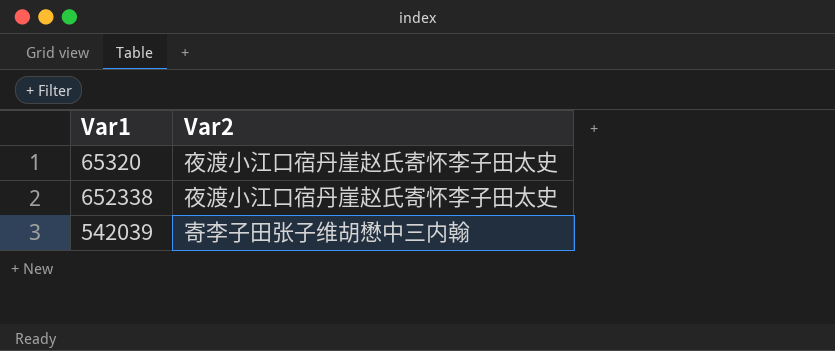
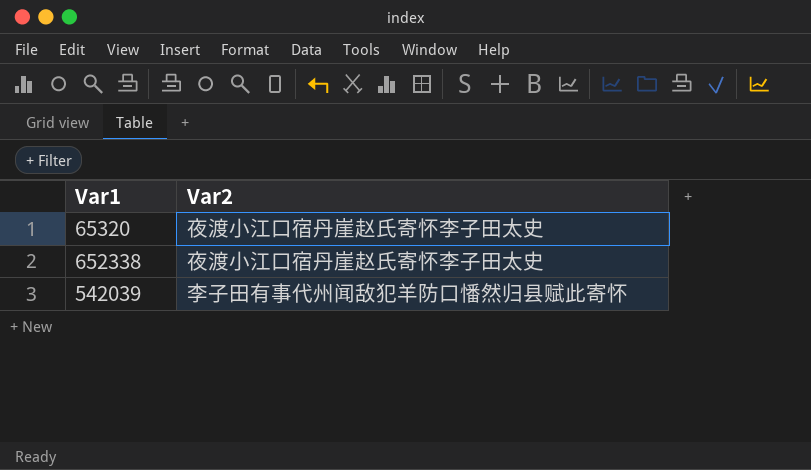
542039 | Var2: 寄李子田张子维胡懋中三内翰 -> 李子田有事代州闻敌犯羊防口憣然归县赋此寄怀

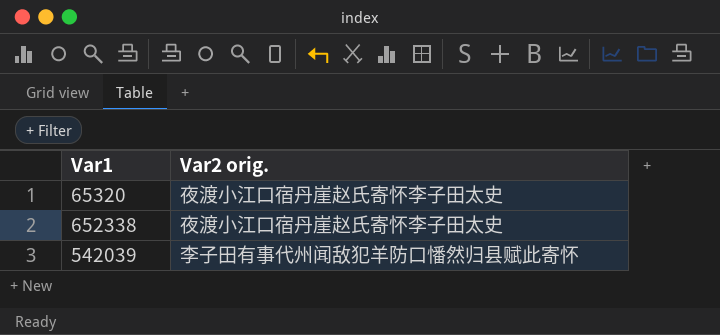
column name: Var2 -> Var2 orig.

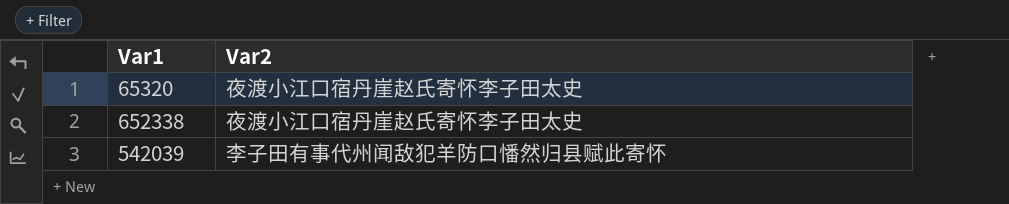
column name: Var2 orig. -> Var2

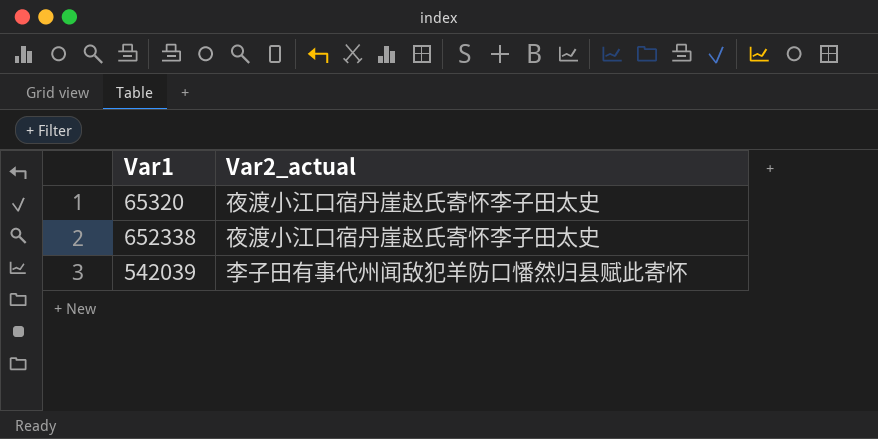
column name: Var2 -> Var2_actual

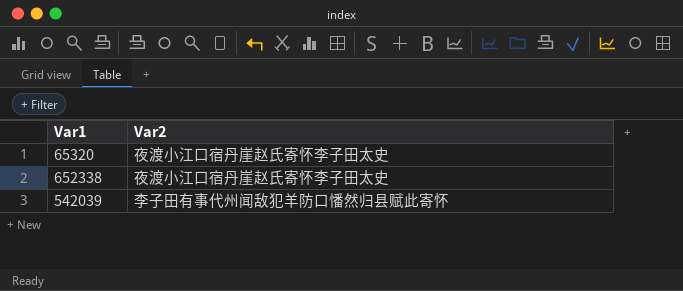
column name: Var2_actual -> Var2

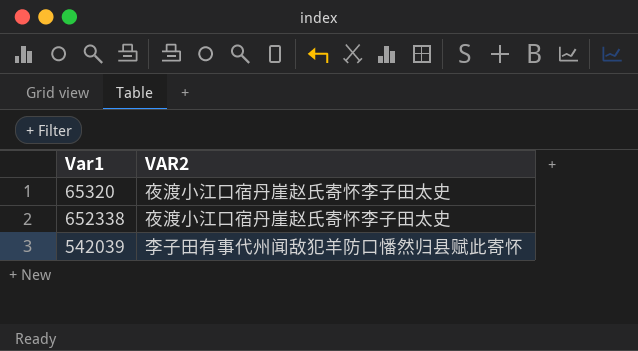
column name: Var2 -> VAR2

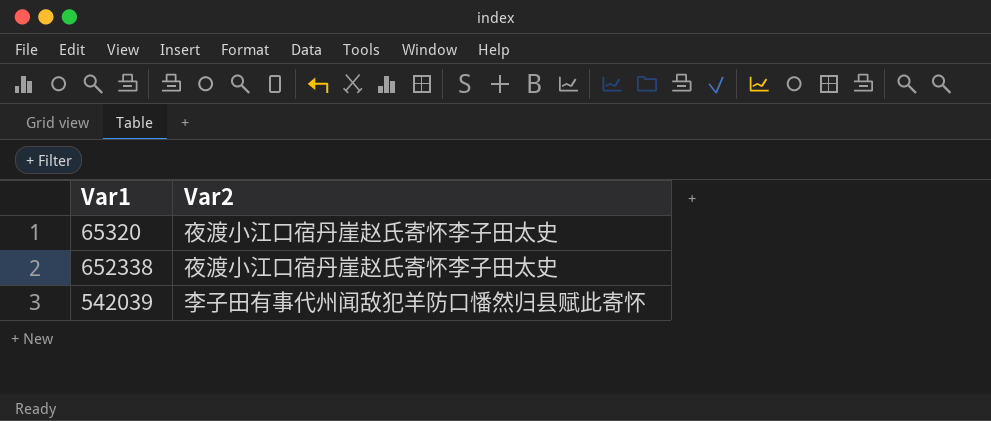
column name: VAR2 -> Var2

